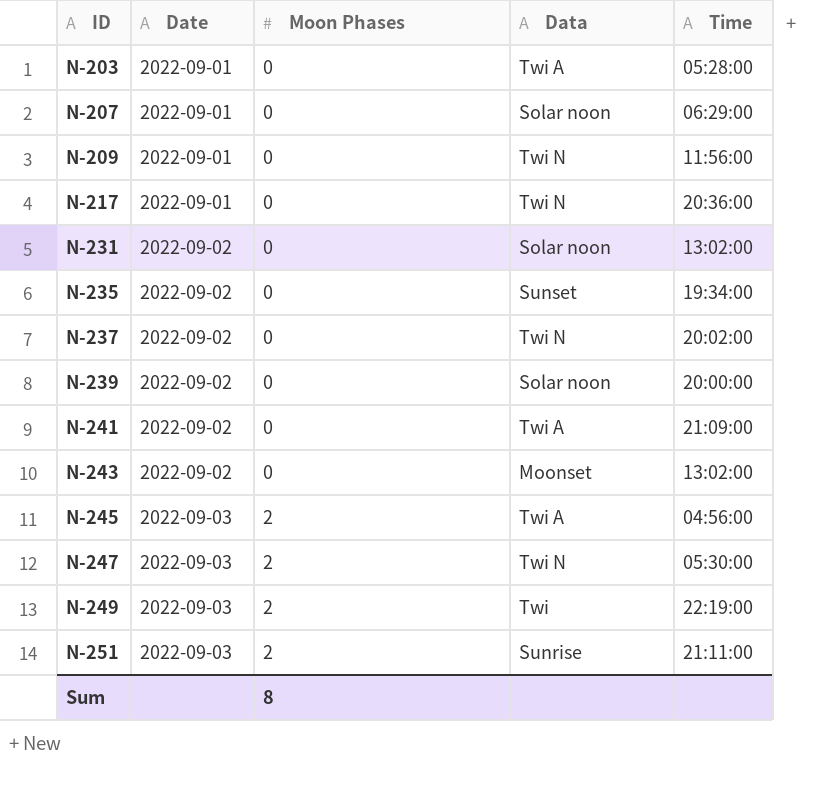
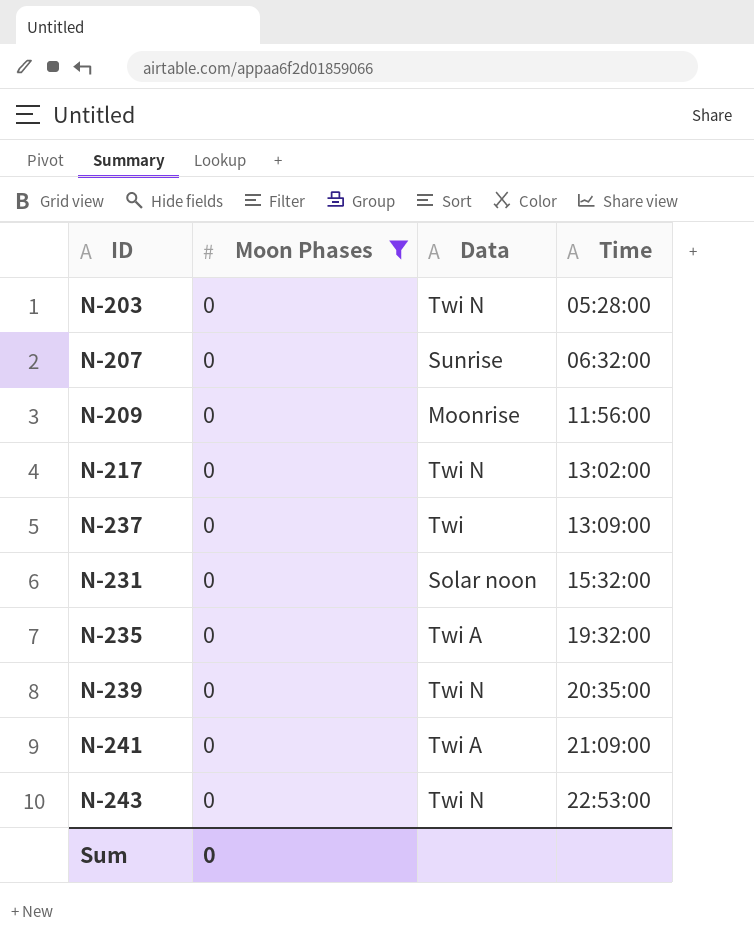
filter: none -> Moon Phases = 0
row order: ID ascending -> Time ascending
column Date | position: 2 -> none
N-203 | Data: Twi A -> Twi N
N-207 | Data: Solar noon -> Sunrise
N-207 | Time: 06:29:00 -> 06:32:00
N-209 | Data: Twi N -> Moonrise
N-217 | Time: 20:36:00 -> 13:02:00
N-237 | Data: Twi N -> Twi
N-237 | Time: 20:02:00 -> 13:09:00
N-231 | Time: 13:02:00 -> 15:32:00
N-235 | Data: Sunset -> Twi A
N-235 | Time: 19:34:00 -> 19:32:00
N-239 | Data: Solar noon -> Twi N
N-239 | Time: 20:00:00 -> 20:35:00
N-243 | Data: Moonset -> Twi N
N-243 | Time: 13:02:00 -> 22:53:00
Sum | Moon Phases: 8 -> 0

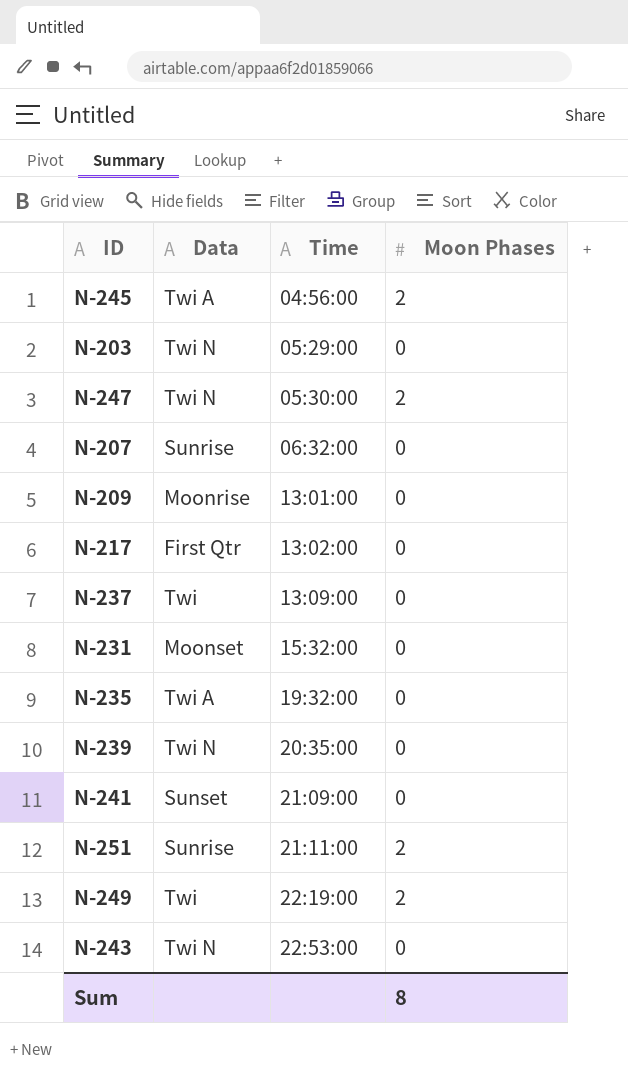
filter: Moon Phases = 0 -> none
column Moon Phases | position: 2 -> 4
N-203 | Time: 05:28:00 -> 05:29:00
N-209 | Time: 11:56:00 -> 13:01:00
N-217 | Data: Twi N -> First Qtr
N-231 | Data: Solar noon -> Moonset
N-241 | Data: Twi A -> Sunset
Sum | Moon Phases: 0 -> 8

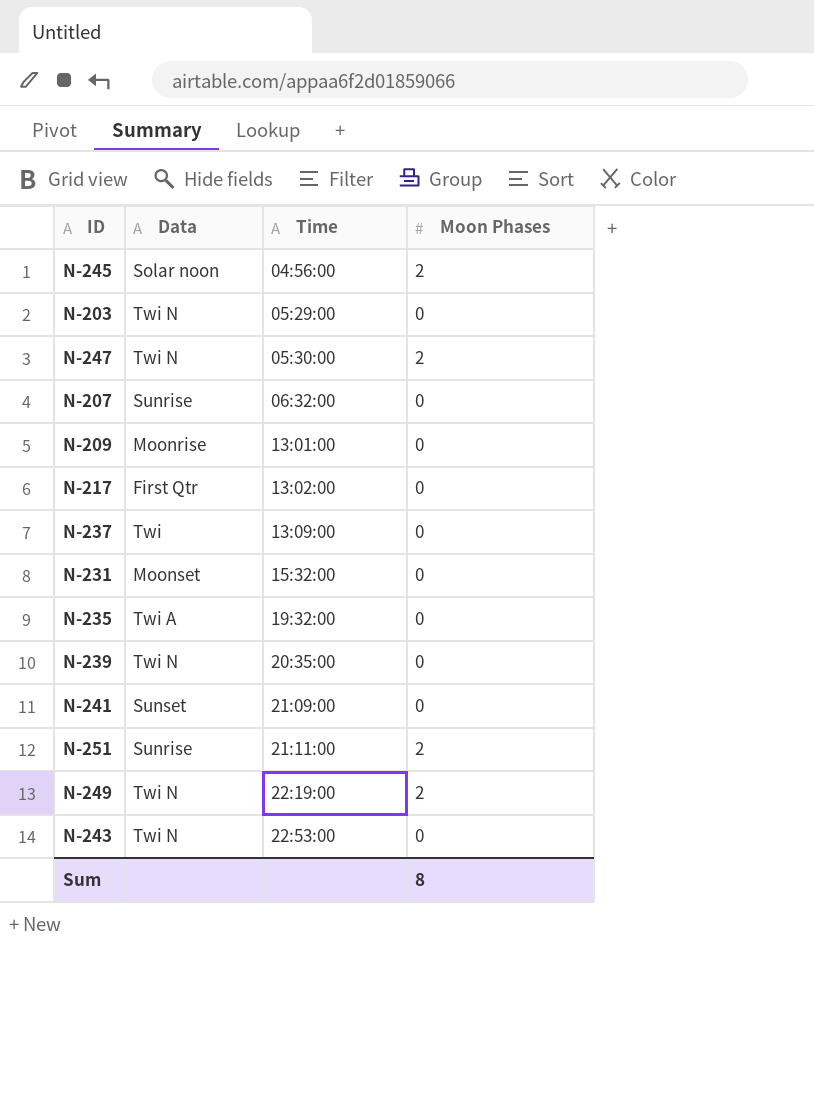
N-245 | Data: Twi A -> Solar noon
N-249 | Data: Twi -> Twi N

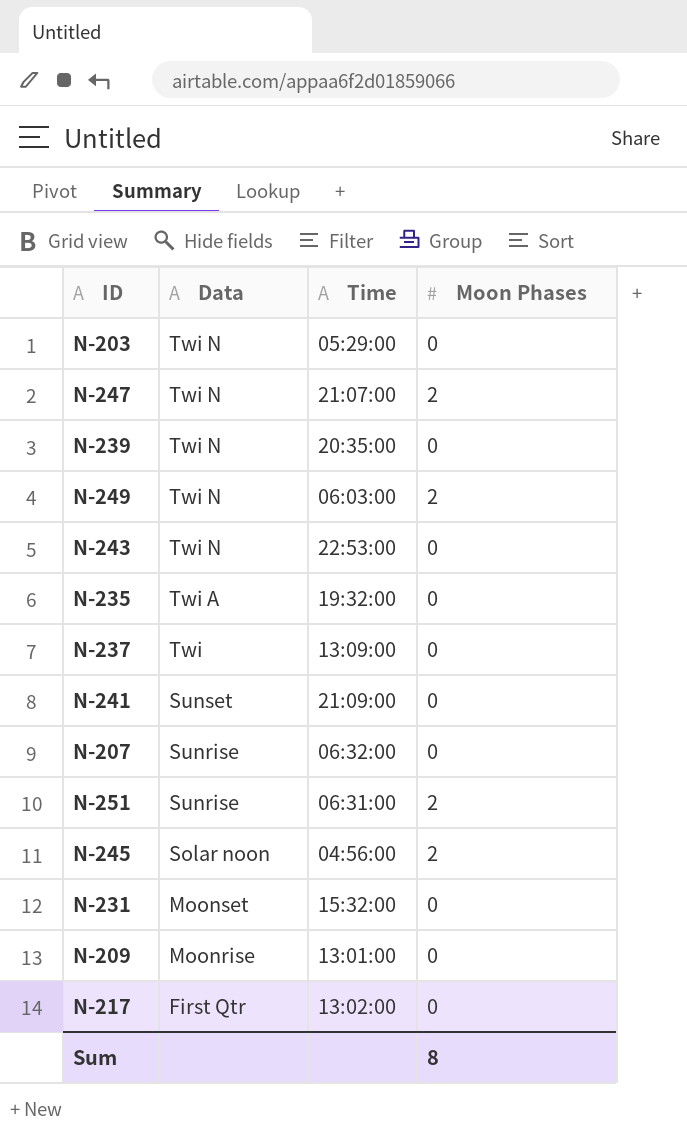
row order: Time ascending -> Data descending
N-247 | Time: 05:30:00 -> 21:07:00
N-249 | Time: 22:19:00 -> 06:03:00
N-251 | Time: 21:11:00 -> 06:31:00

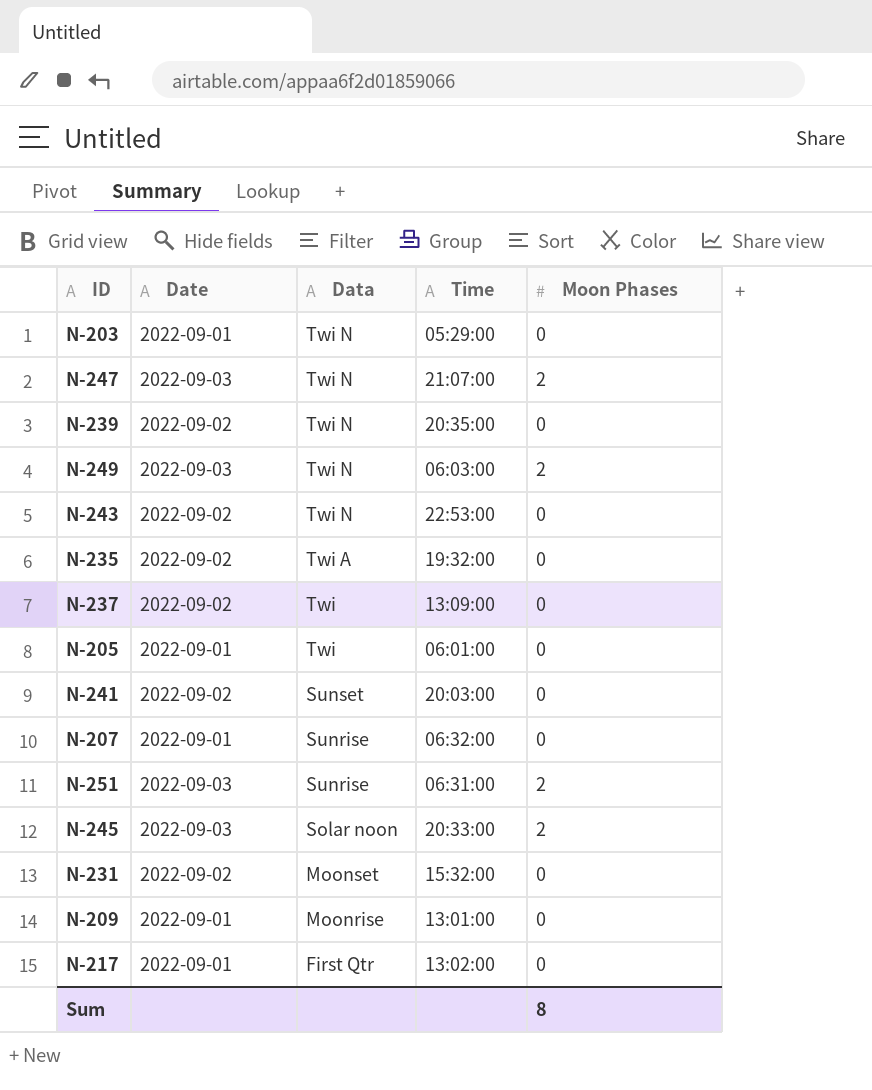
column Date | position: none -> 2
row N-205: none -> 2022-09-01 | Twi | 06:01:00 | 0
N-241 | Time: 21:09:00 -> 20:03:00
N-245 | Time: 04:56:00 -> 20:33:00

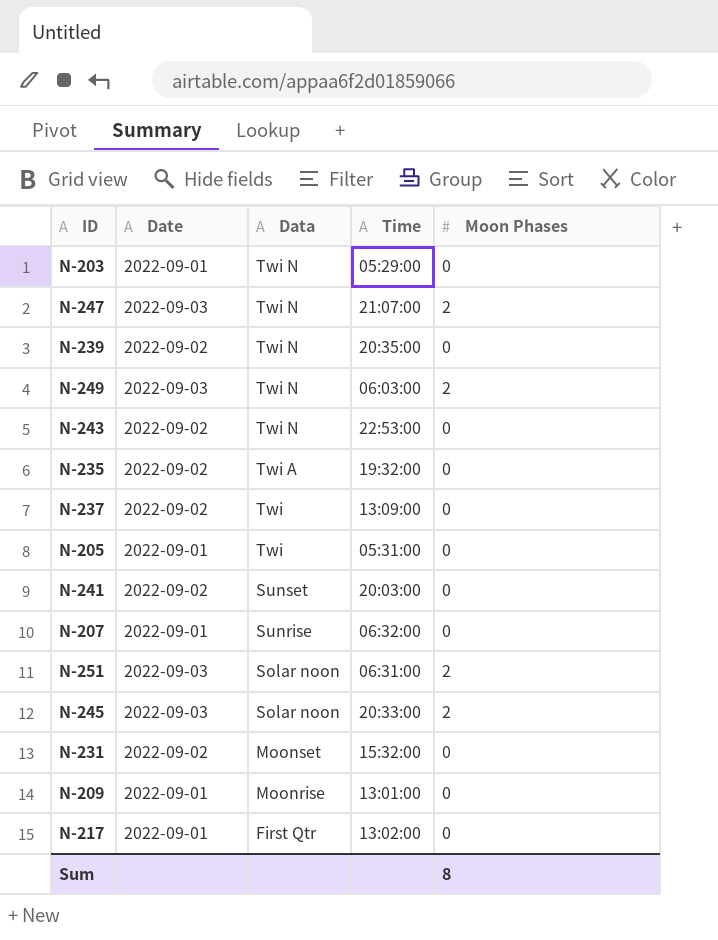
N-205 | Time: 06:01:00 -> 05:31:00
N-251 | Data: Sunrise -> Solar noon

